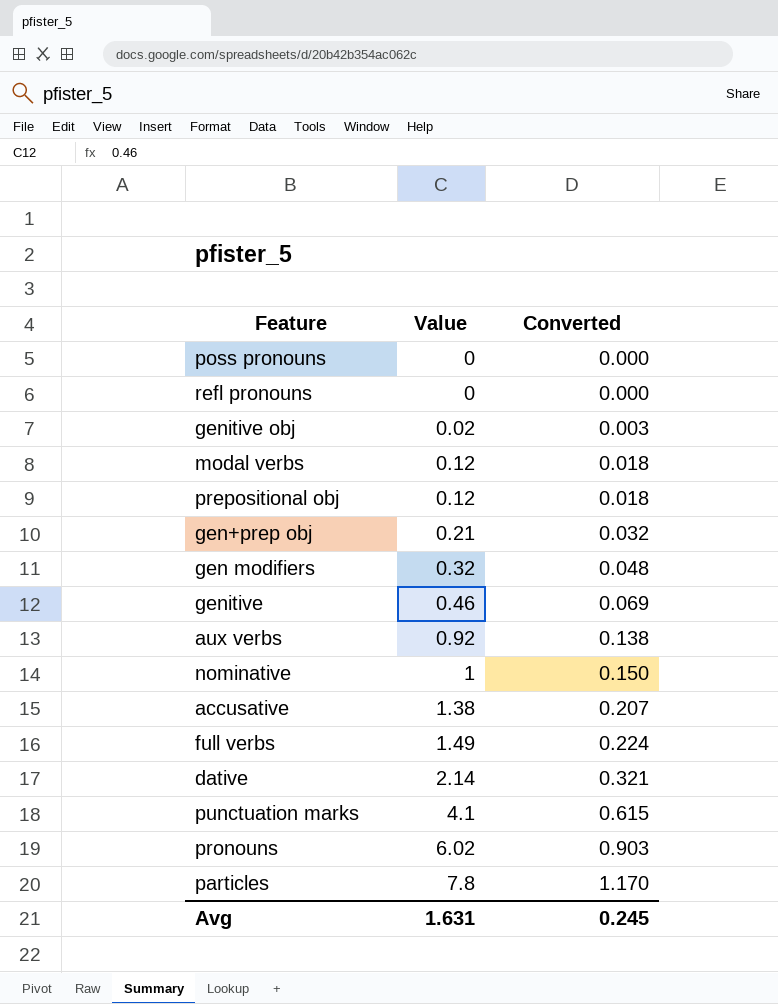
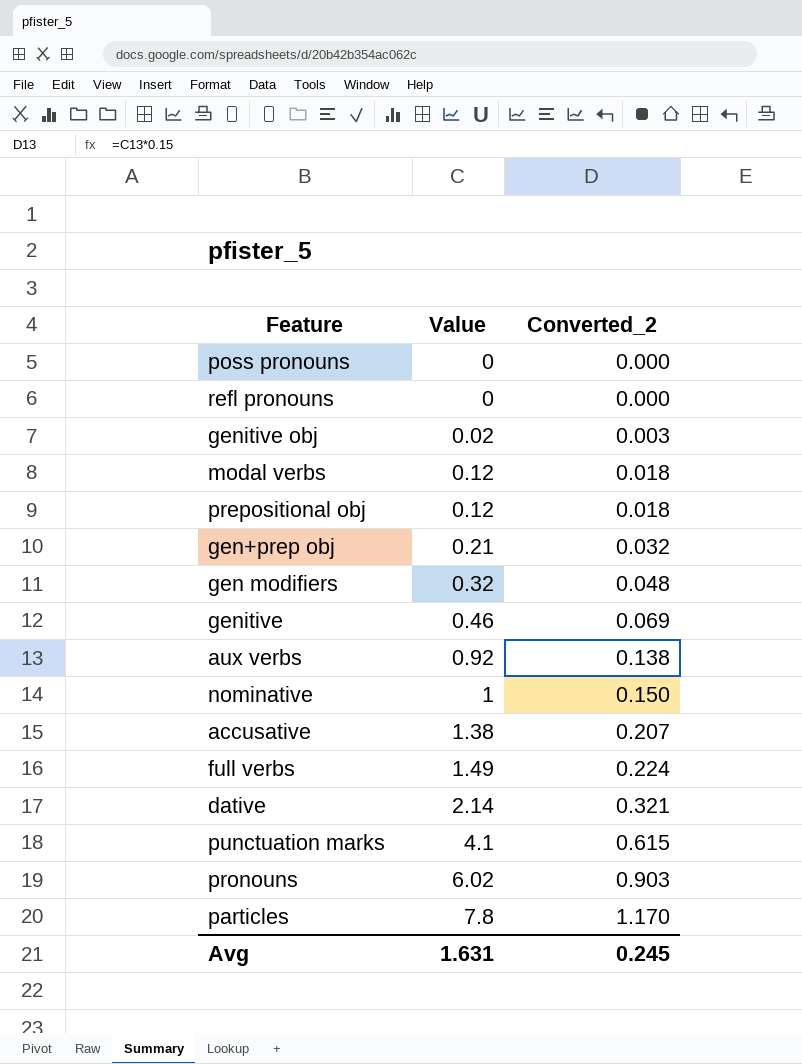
column name: Converted -> Converted_2

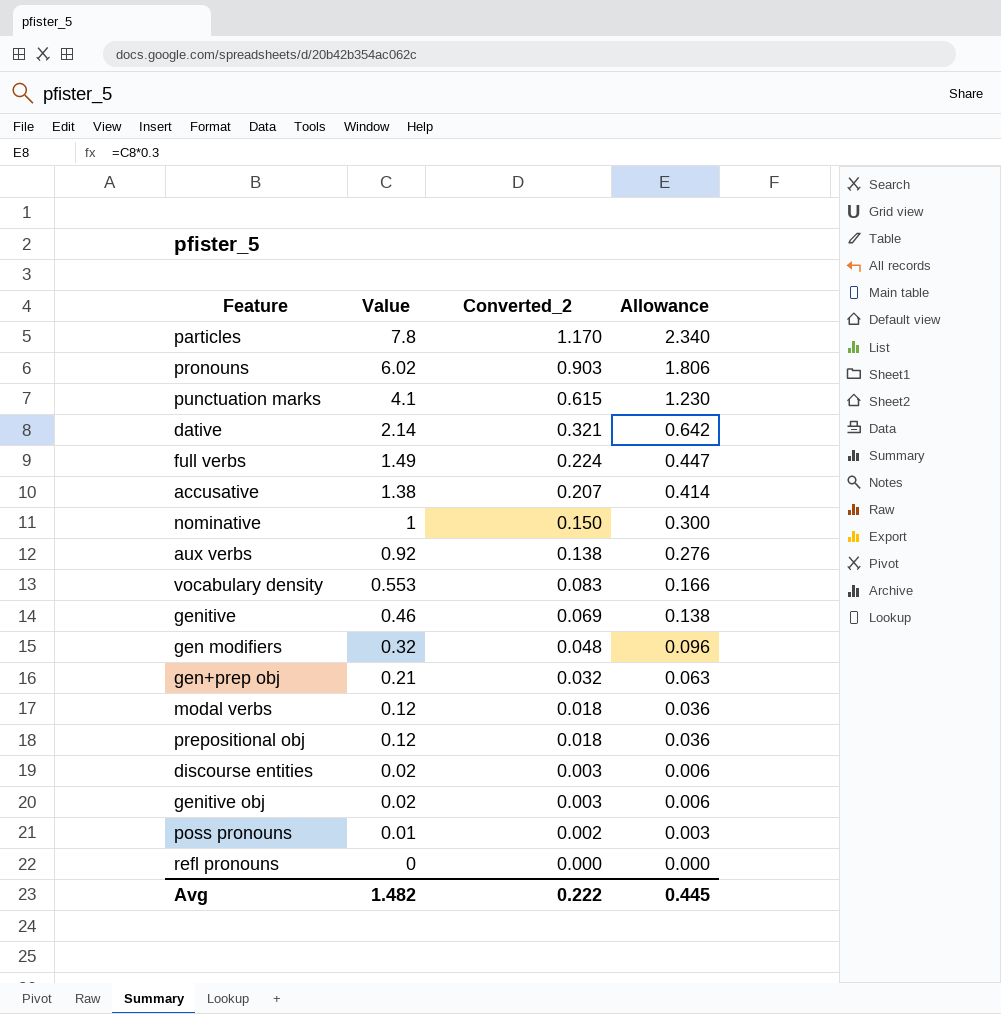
row order: Value ascending -> Value descending
column Allowance | formula: none -> [Value] * 0.3
row vocabulary density: none -> 0.553 | 0.083 | 0.166
row discourse entities: none -> 0.02 | 0.003 | 0.006
poss pronouns | Value: 0 -> 0.01
poss pronouns | Converted_2: 0.000 -> 0.002
Avg | Value: 1.631 -> 1.482
Avg | Converted_2: 0.245 -> 0.222

